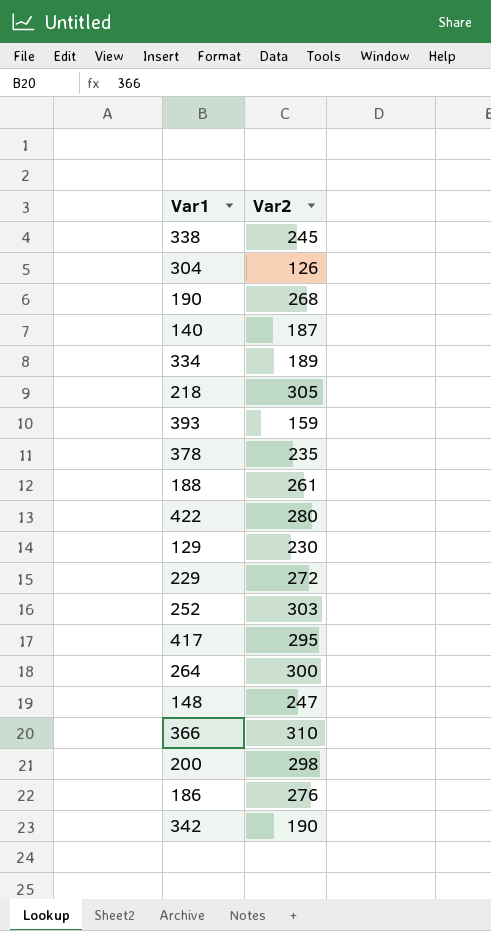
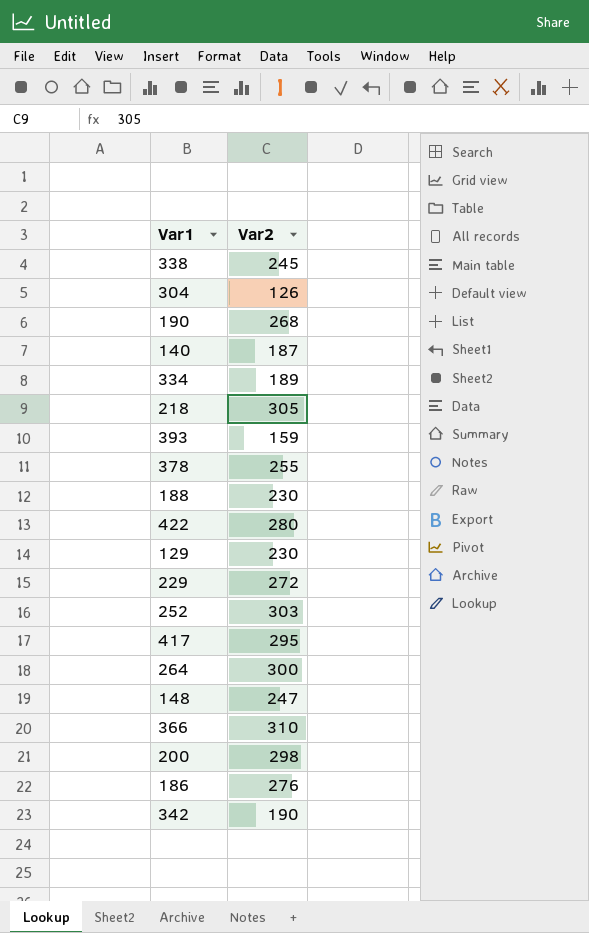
378 | Var2: 235 -> 255
188 | Var2: 261 -> 230

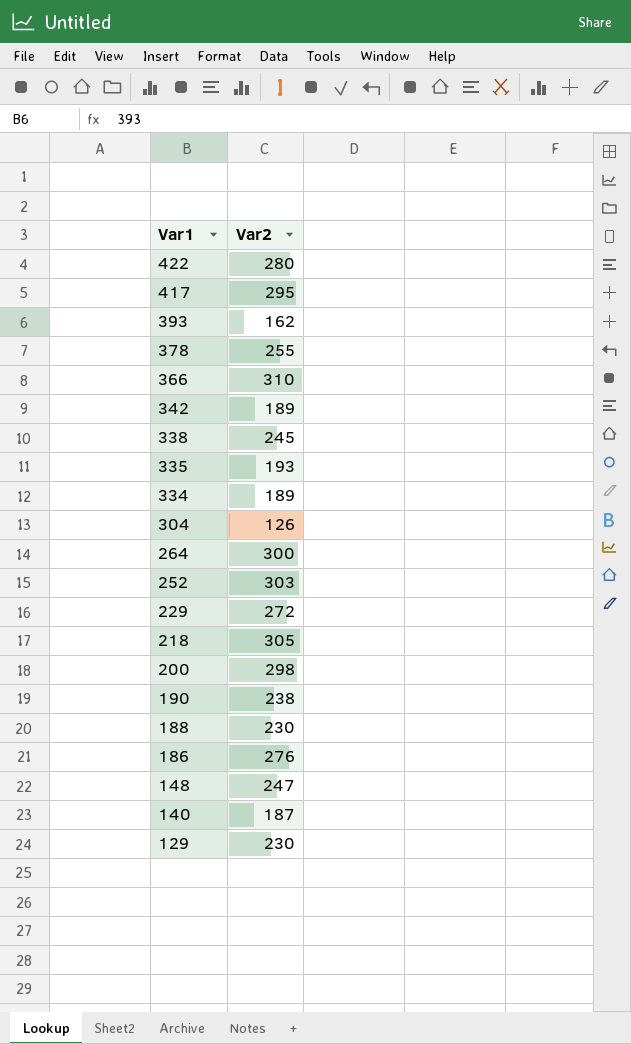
row order: none -> Var1 descending
393 | Var2: 159 -> 162
342 | Var2: 190 -> 189
row 335: none -> 193
190 | Var2: 268 -> 238

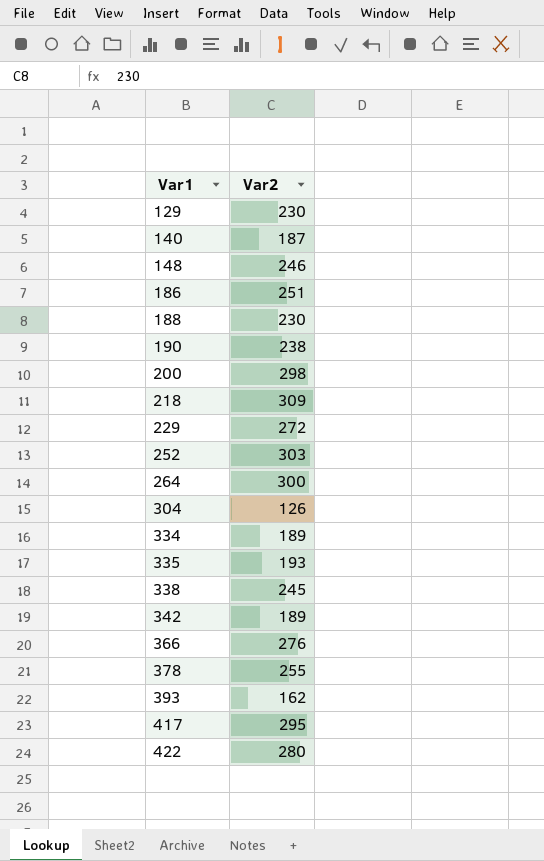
row order: Var1 descending -> Var1 ascending
148 | Var2: 247 -> 246
186 | Var2: 276 -> 251
218 | Var2: 305 -> 309
366 | Var2: 310 -> 276

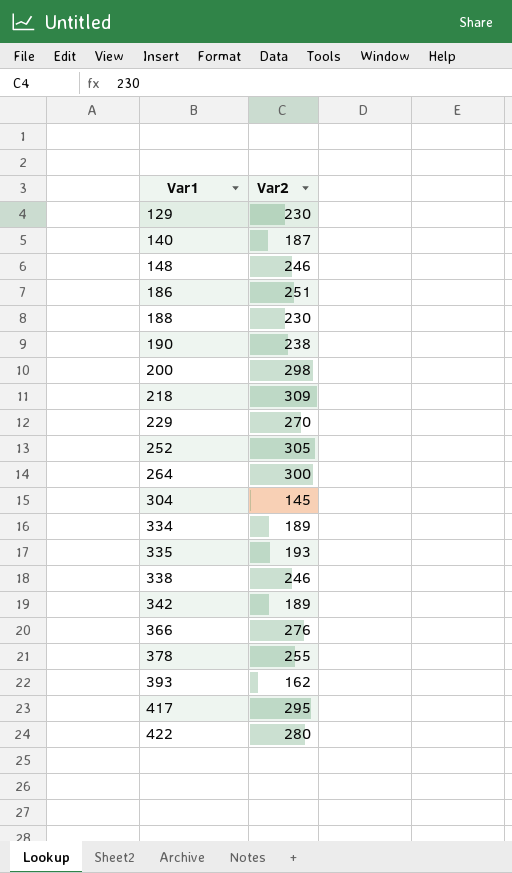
229 | Var2: 272 -> 270
252 | Var2: 303 -> 305
304 | Var2: 126 -> 145
338 | Var2: 245 -> 246

